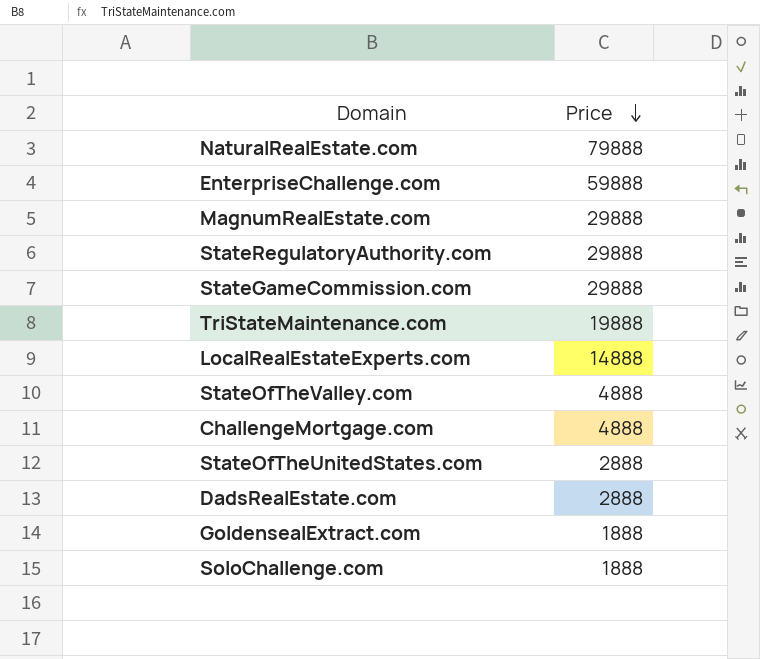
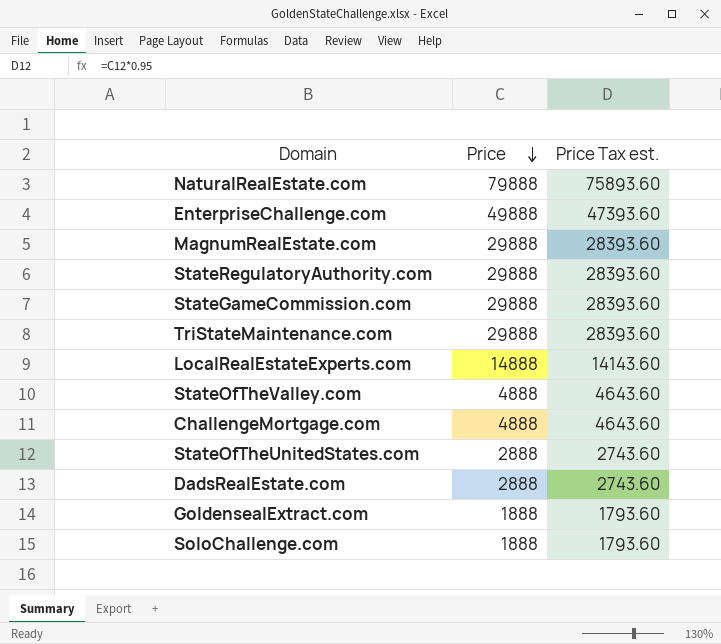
column Price Tax est. | formula: none -> [Price] * 0.95
EnterpriseChallenge.com | Price: 59888 -> 49888
TriStateMaintenance.com | Price: 19888 -> 29888

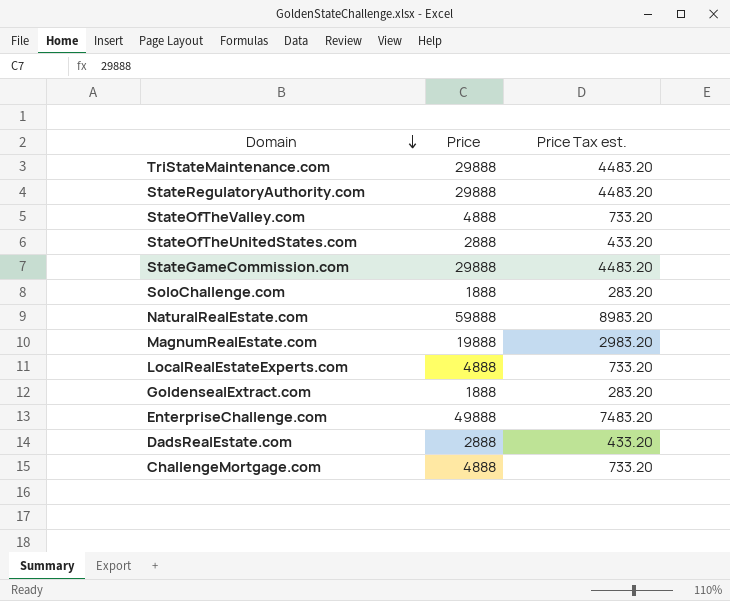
row order: Price descending -> Domain descending
column Price Tax est. | formula: [Price] * 0.95 -> [Price] * 0.15
NaturalRealEstate.com | Price: 79888 -> 59888
MagnumRealEstate.com | Price: 29888 -> 19888
LocalRealEstateExperts.com | Price: 14888 -> 4888

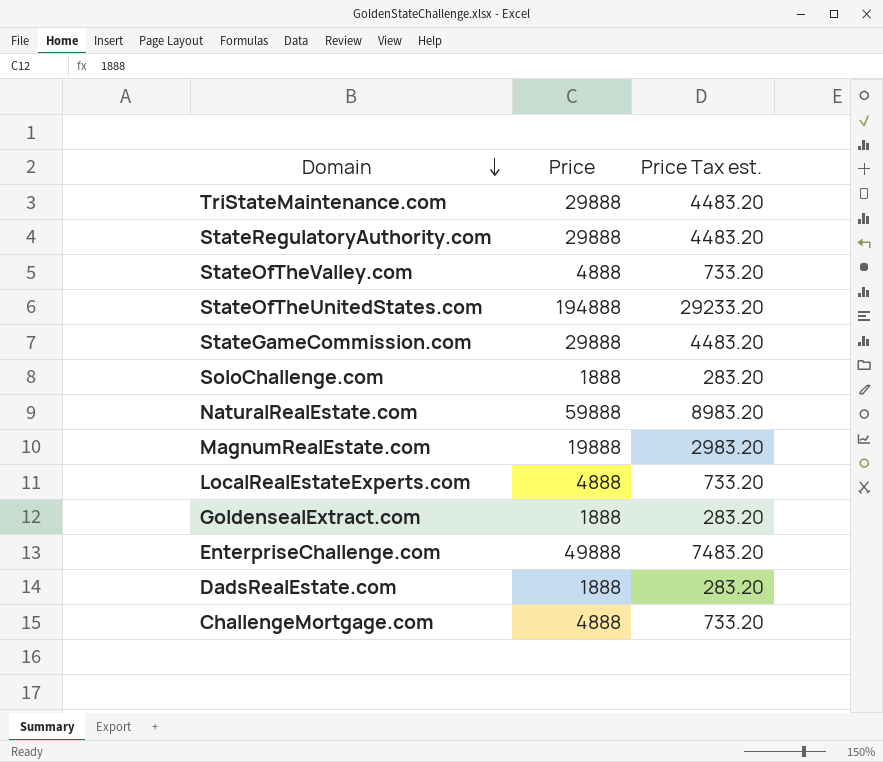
StateOfTheUnitedStates.com | Price: 2888 -> 194888
StateOfTheUnitedStates.com | Price Tax est.: 433.20 -> 29233.20
DadsRealEstate.com | Price: 2888 -> 1888
DadsRealEstate.com | Price Tax est.: 433.20 -> 283.20

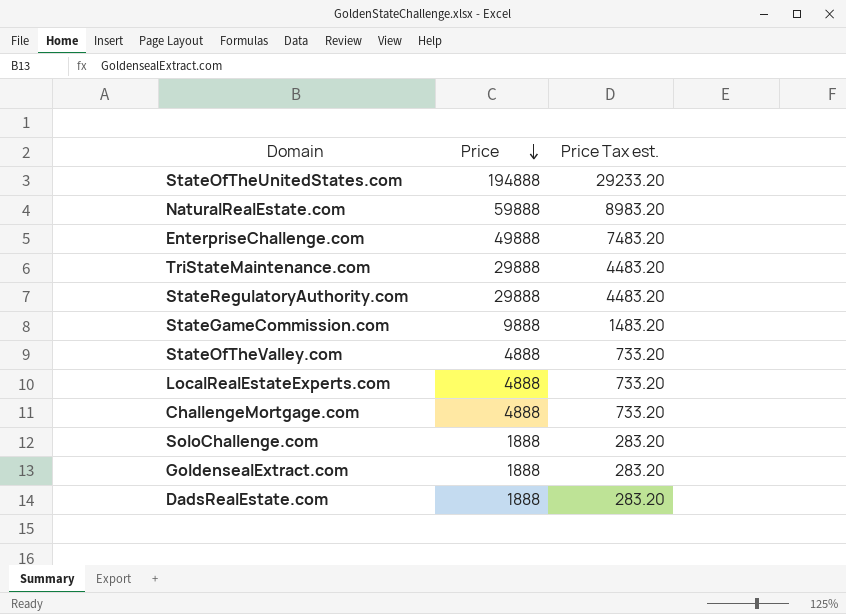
row order: Domain descending -> Price descending
row MagnumRealEstate.com: 19888 | 2983.20 -> none
StateGameCommission.com | Price: 29888 -> 9888
StateGameCommission.com | Price Tax est.: 4483.20 -> 1483.20

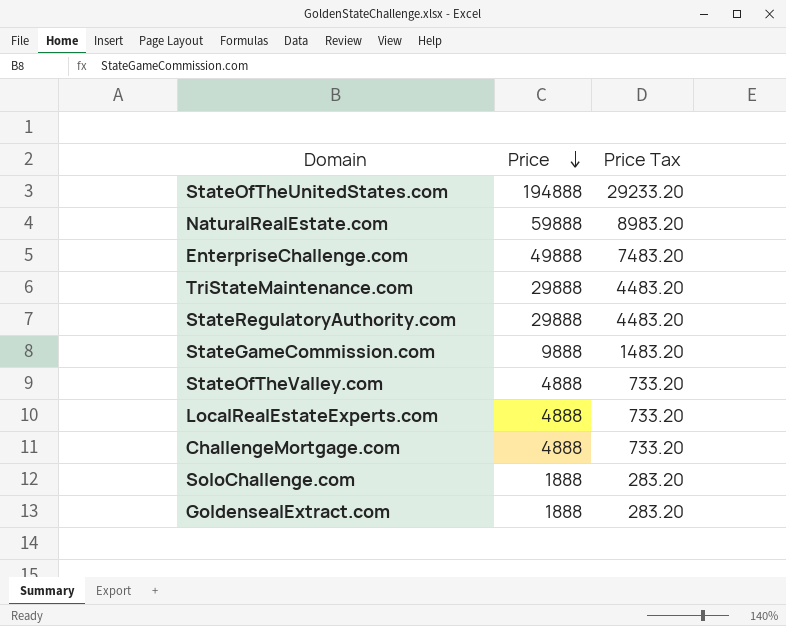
column name: Price Tax est. -> Price Tax
row DadsRealEstate.com: 1888 | 283.20 -> none

